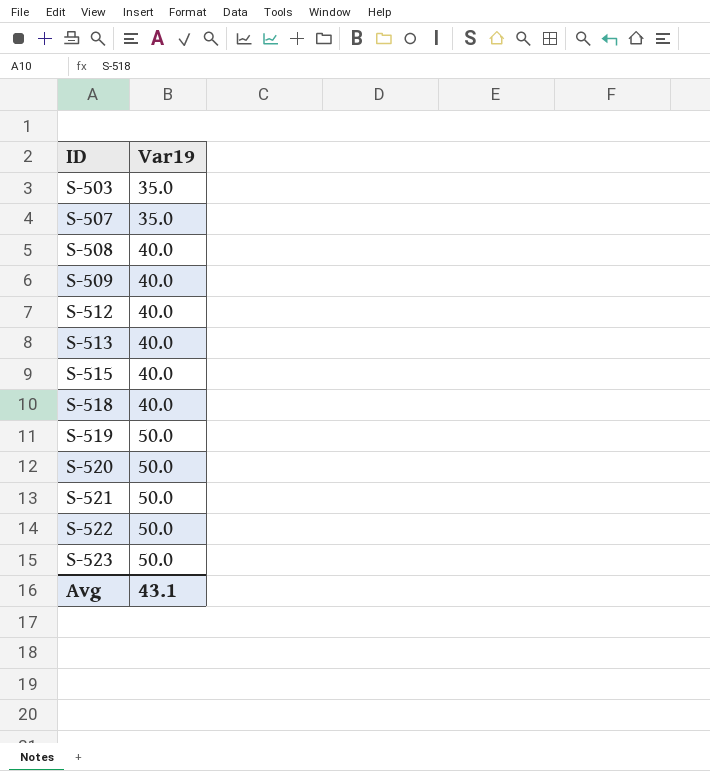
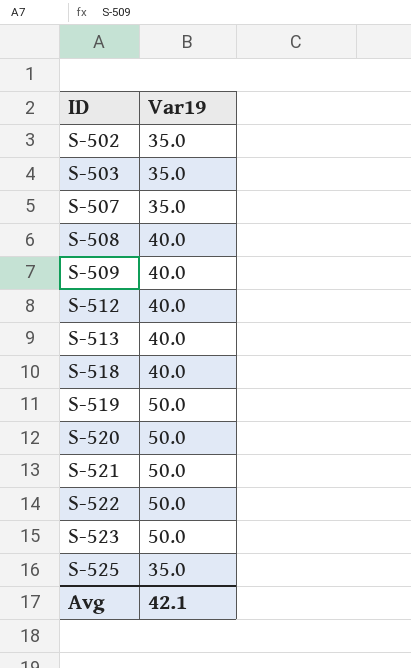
row S-515: 40.0 -> none
row S-502: none -> 35.0
row S-525: none -> 35.0
Avg | Var19: 43.1 -> 42.1

